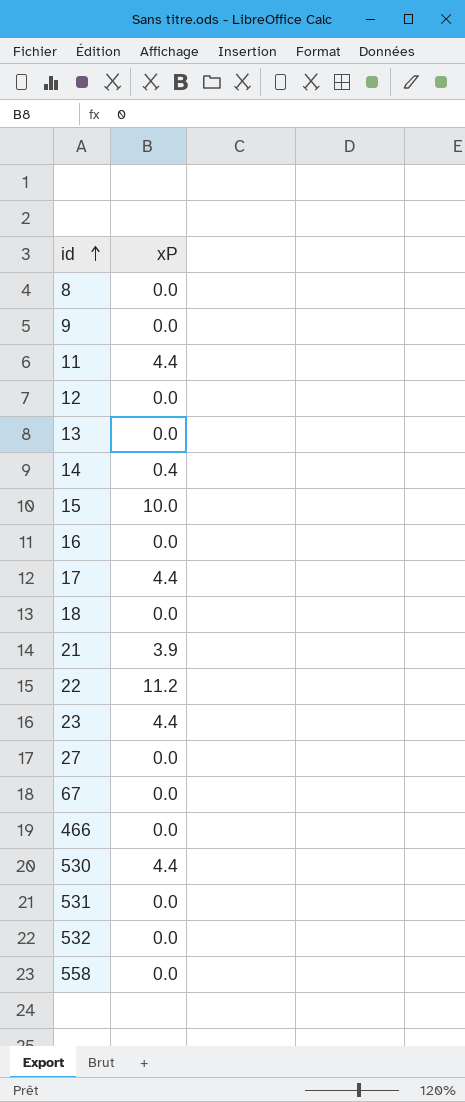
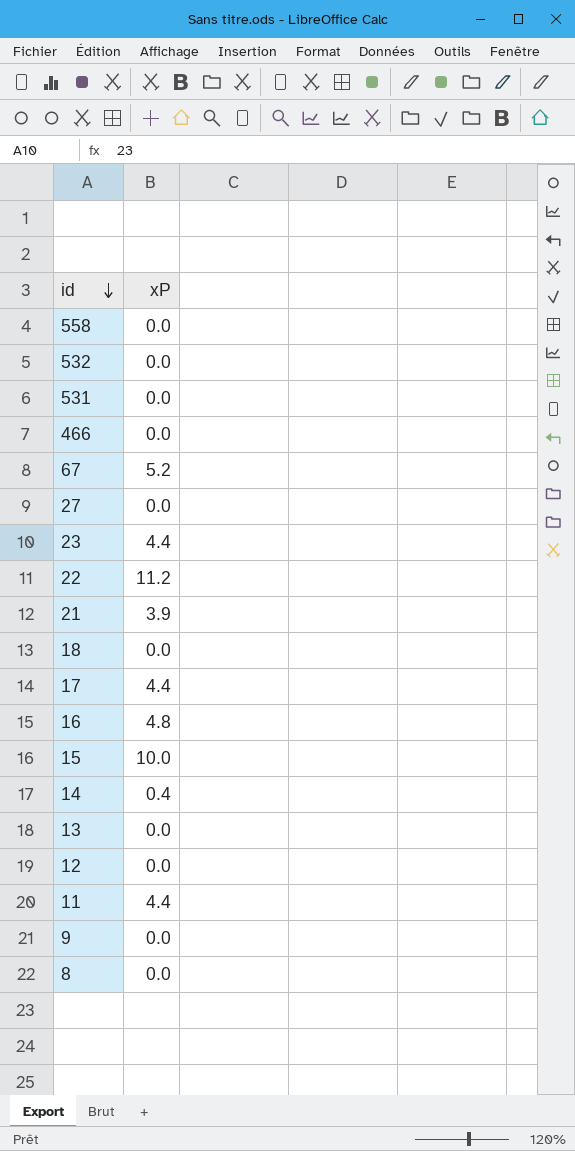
row order: id ascending -> id descending
row 530: 4.4 -> none
67 | xP: 0.0 -> 5.2
16 | xP: 0.0 -> 4.8

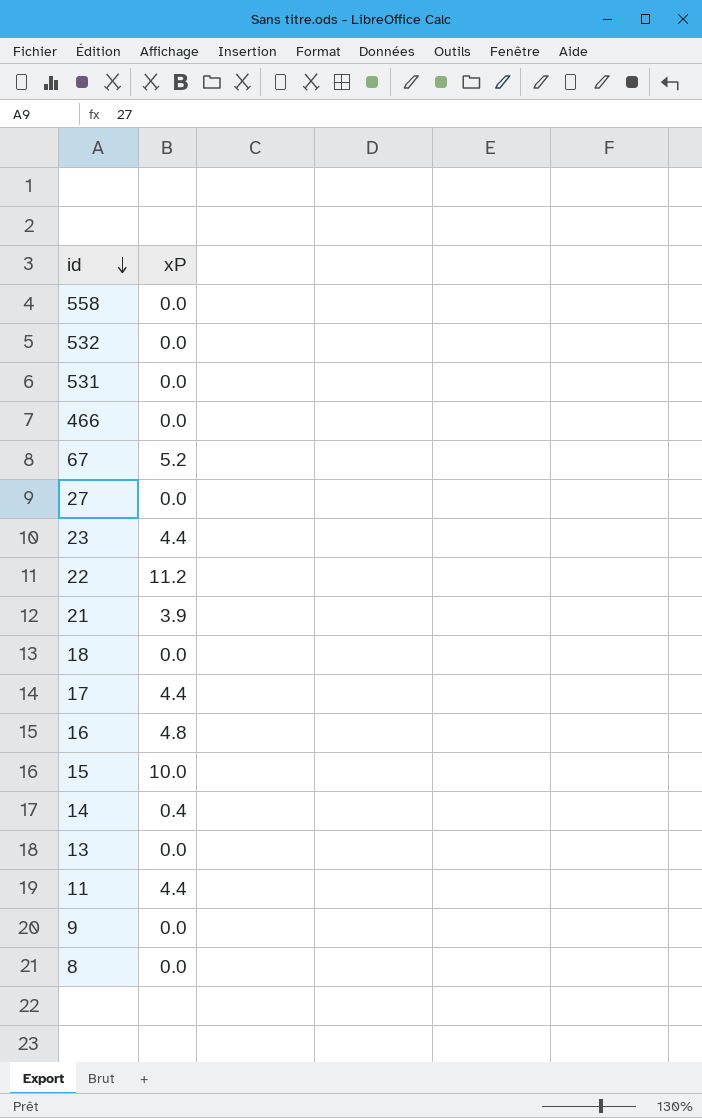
row 12: 0.0 -> none

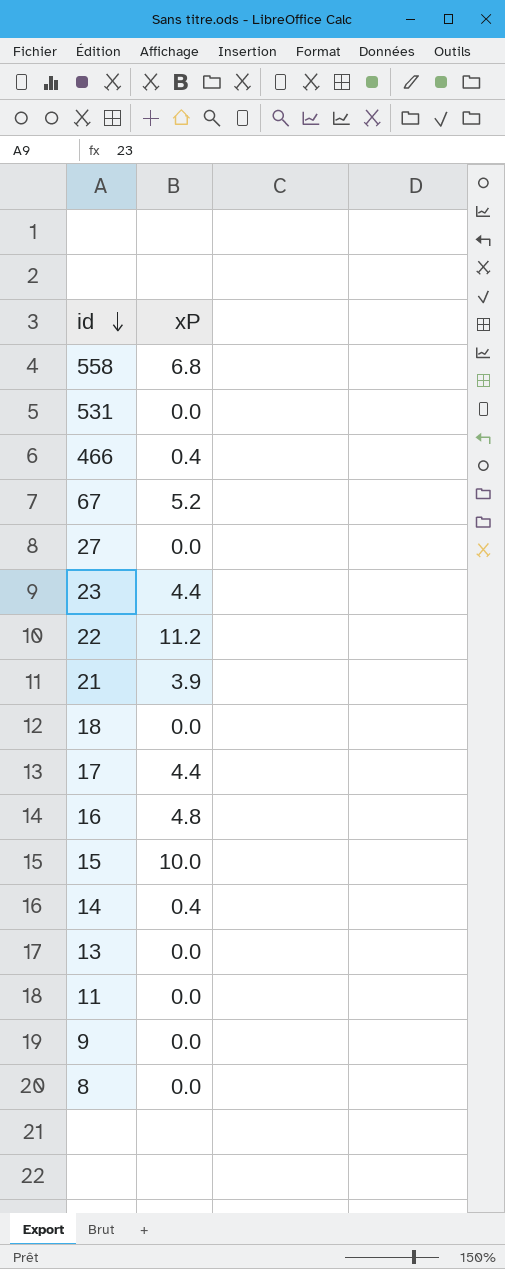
row 532: 0.0 -> none
558 | xP: 0.0 -> 6.8
466 | xP: 0.0 -> 0.4
11 | xP: 4.4 -> 0.0

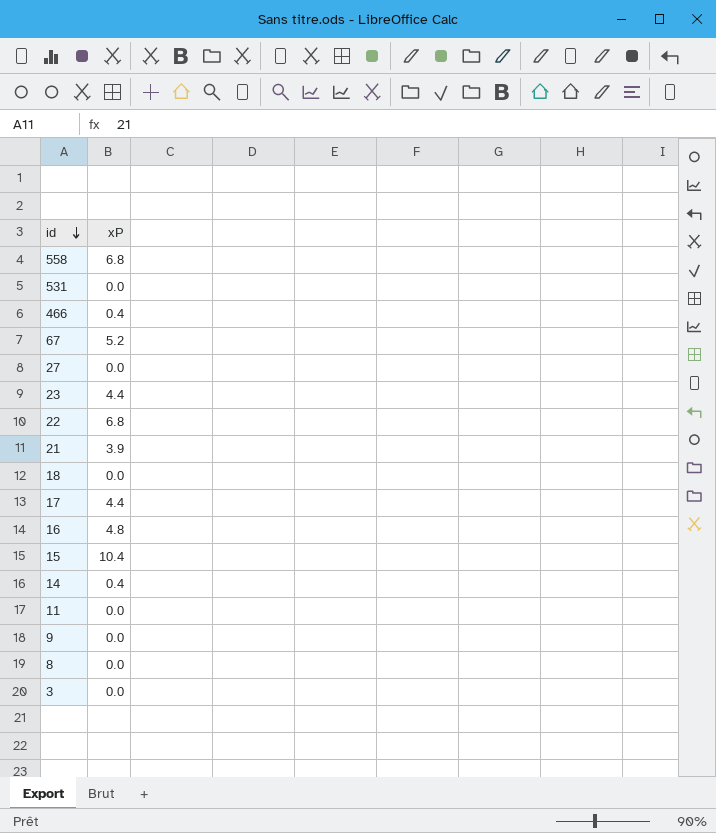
row 13: 0.0 -> none
22 | xP: 11.2 -> 6.8
15 | xP: 10.0 -> 10.4
row 3: none -> 0.0

